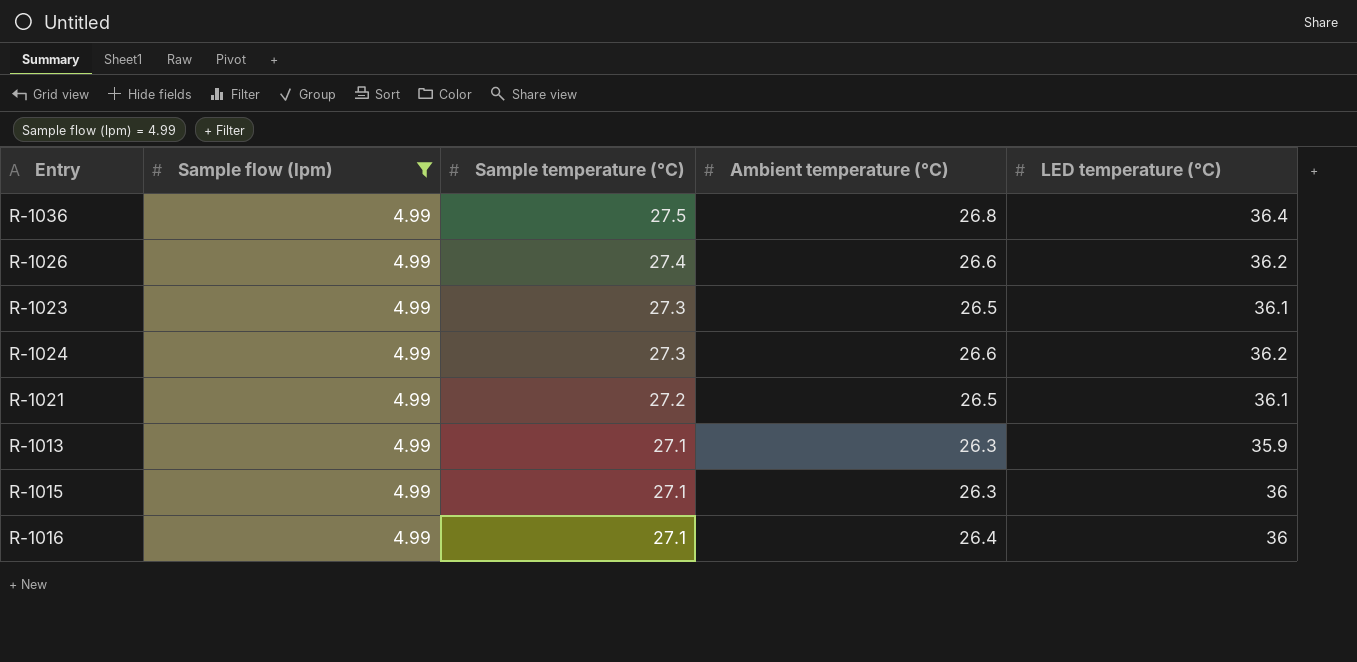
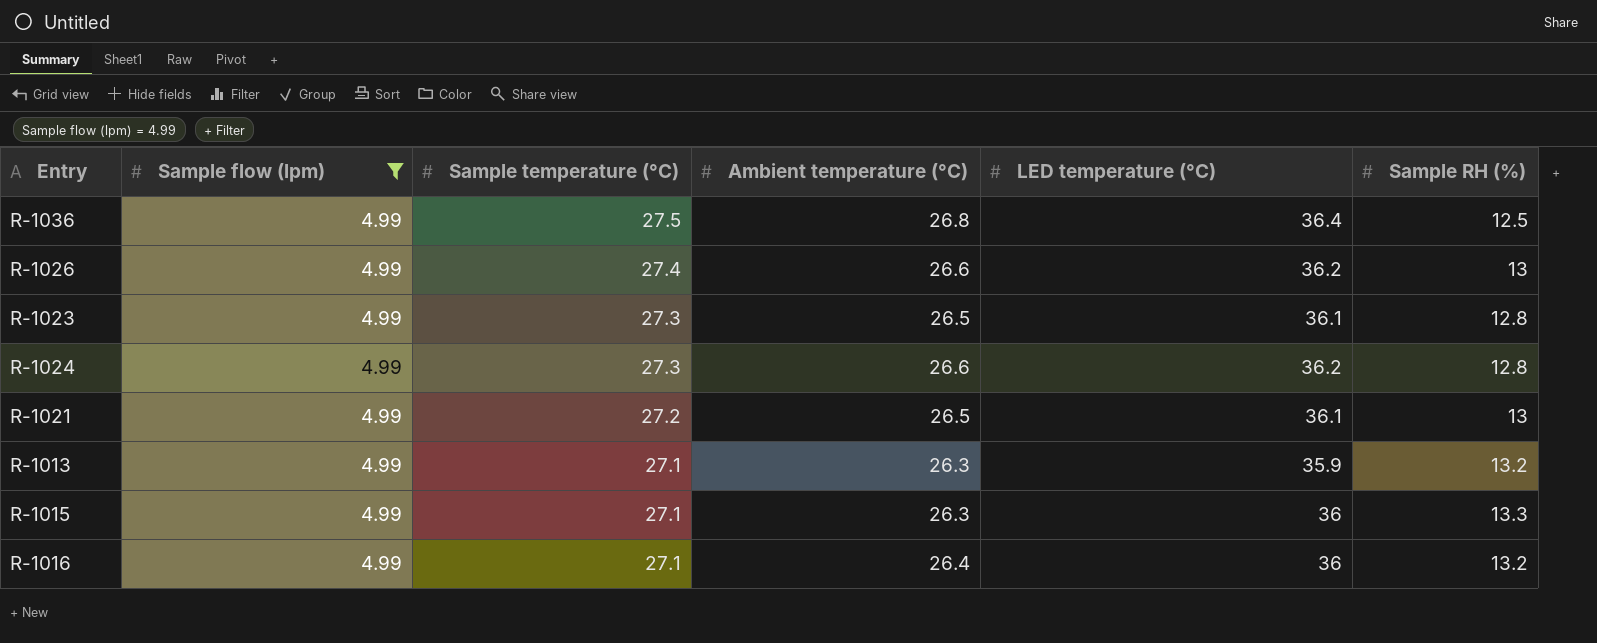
column Sample RH (%) | position: none -> 6

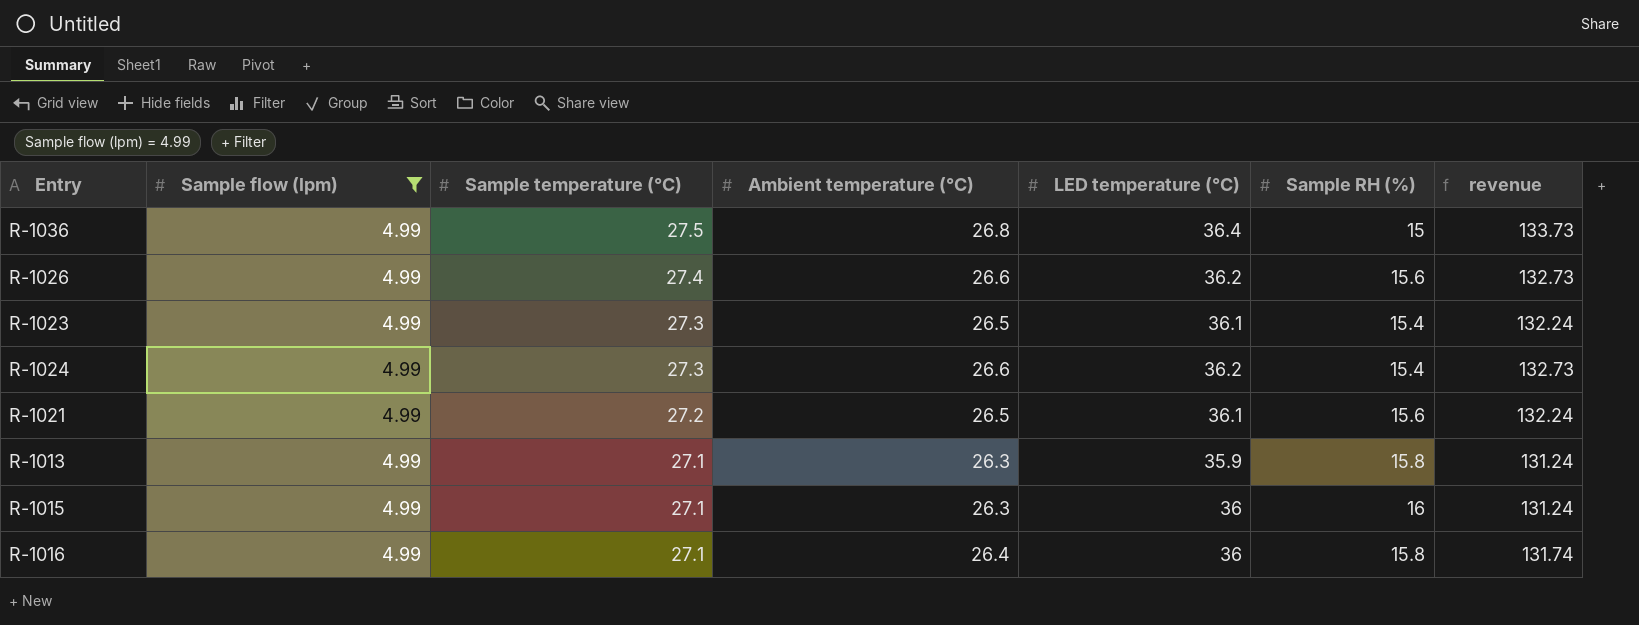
column revenue | formula: none -> [Sample flow (lpm)] * [Ambient temperature (°C)]
R-1036 | Sample RH (%): 12.5 -> 15
R-1026 | Sample RH (%): 13 -> 15.6
R-1023 | Sample RH (%): 12.8 -> 15.4
R-1024 | Sample RH (%): 12.8 -> 15.4
R-1021 | Sample RH (%): 13 -> 15.6
R-1013 | Sample RH (%): 13.2 -> 15.8
R-1015 | Sample RH (%): 13.3 -> 16
R-1016 | Sample RH (%): 13.2 -> 15.8

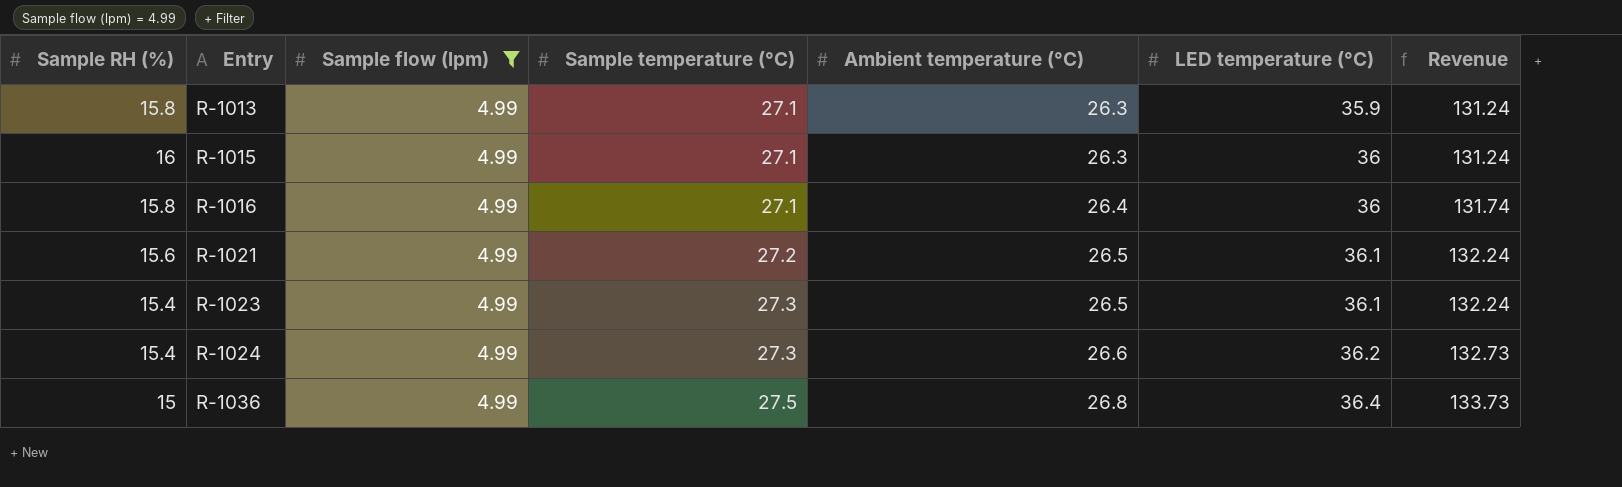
row order: Sample temperature (°C) descending -> Entry ascending
column Sample RH (%) | position: 6 -> 1
column name: revenue -> Revenue
row R-1026: 4.99 | 27.4 | 26.6 | 36.2 | 15.6 | 132.73 -> none

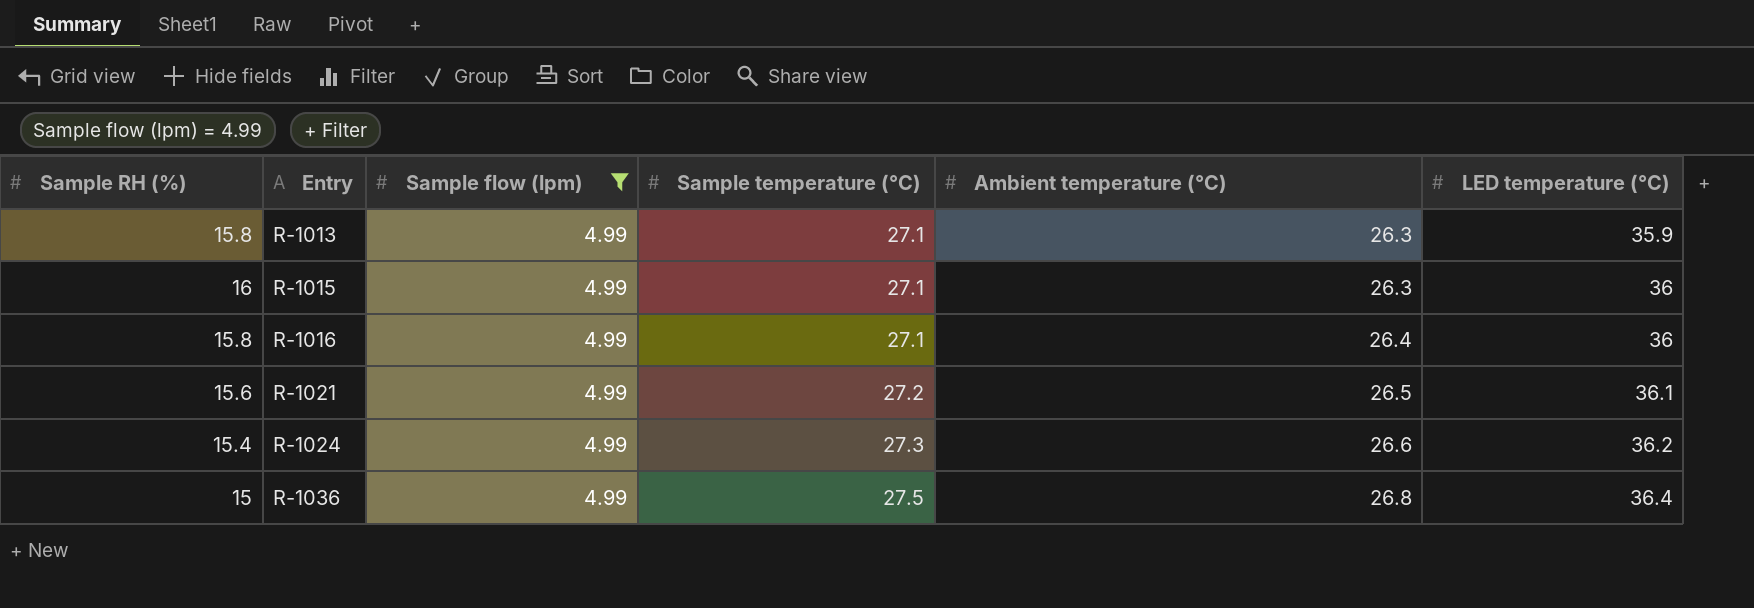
column Revenue | formula: [Sample flow (lpm)] * [Ambient temperature (°C)] -> none
row R-1023: 15.4 | 4.99 | 27.3 | 26.5 | 36.1 | 132.24 -> none

